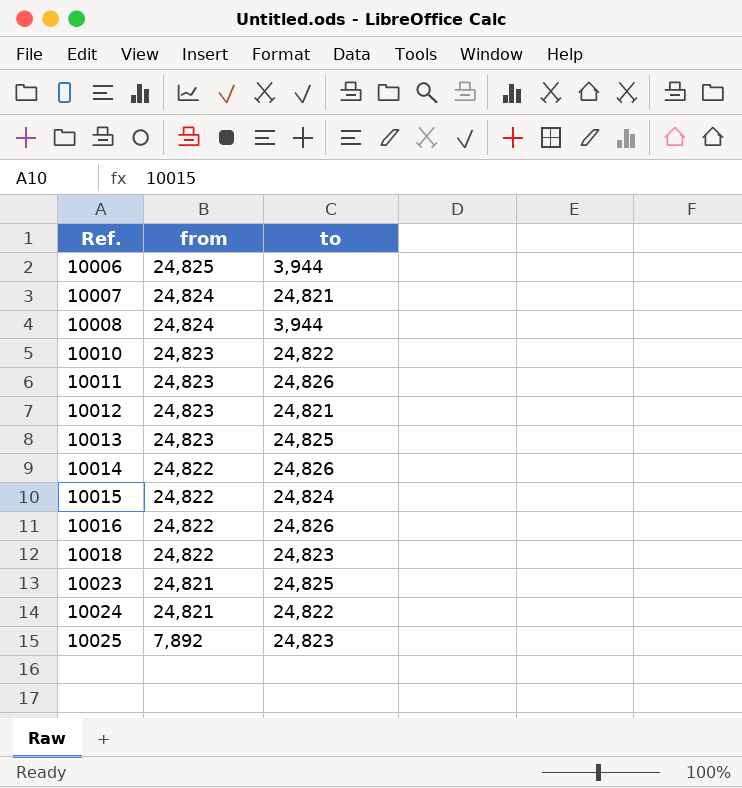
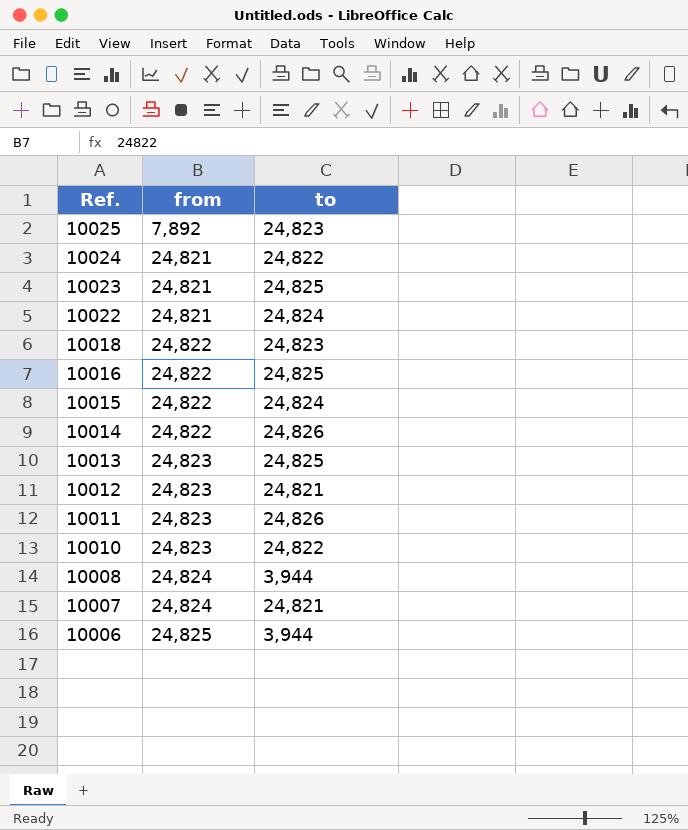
row order: Ref. ascending -> Ref. descending
row 10022: none -> 24,821 | 24,824
10016 | to: 24,826 -> 24,825

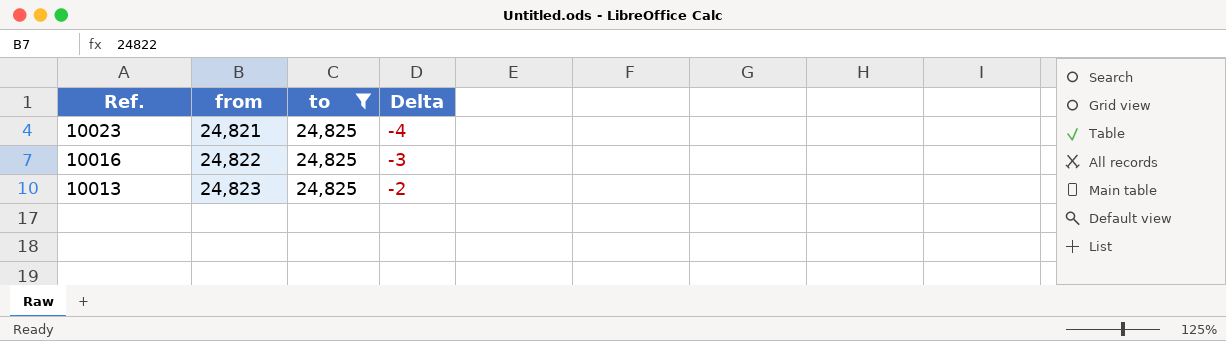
filter: none -> to = 24,825
column Delta | formula: none -> [from] - [to]

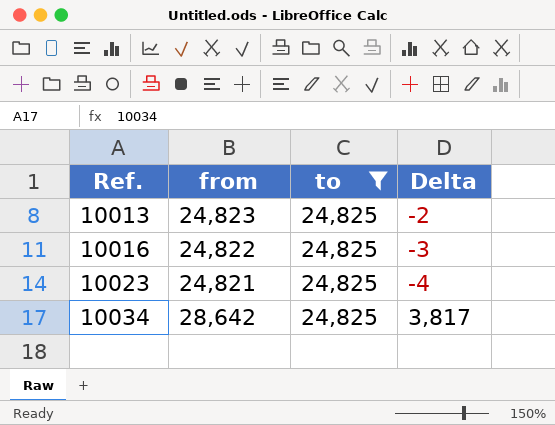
row order: Ref. descending -> Ref. ascending
row 10034: none -> 28,642 | 24,825 | 3,817

